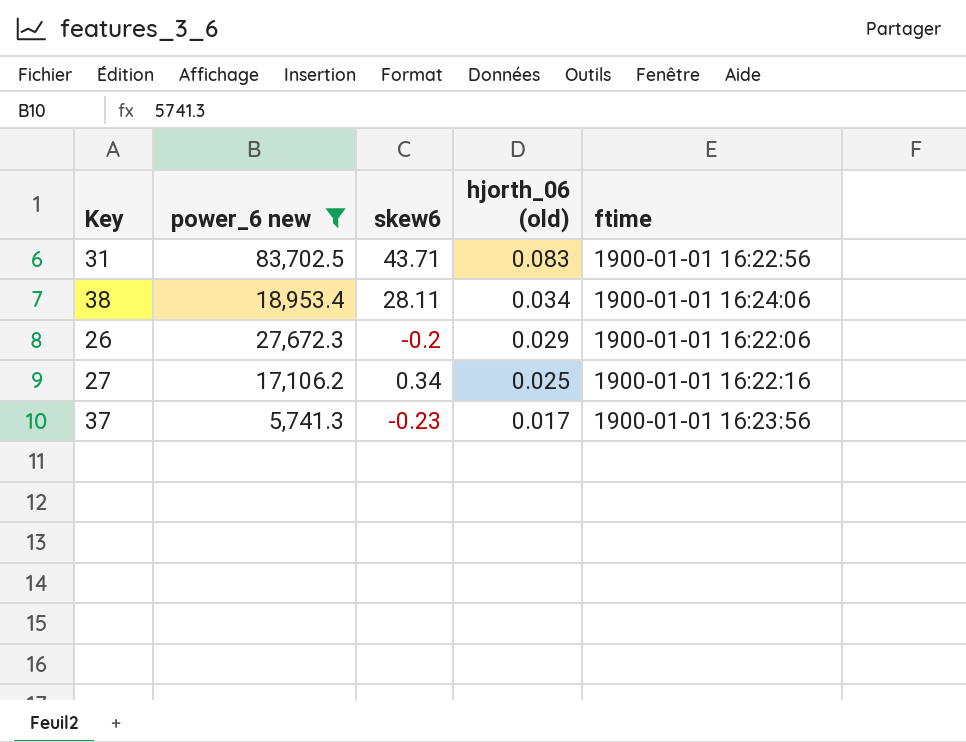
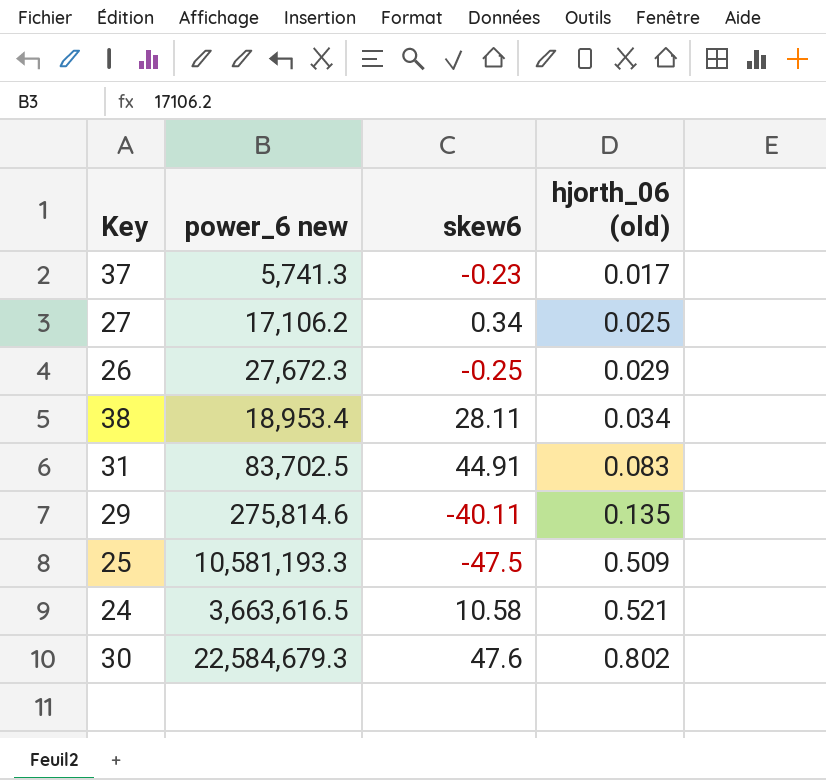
filter: power_6 new <= 83,702.5 -> none
row order: hjorth_06 (old) descending -> hjorth_06 (old) ascending
column ftime | position: 5 -> none
26 | skew6: -0.2 -> -0.25
31 | skew6: 43.71 -> 44.91

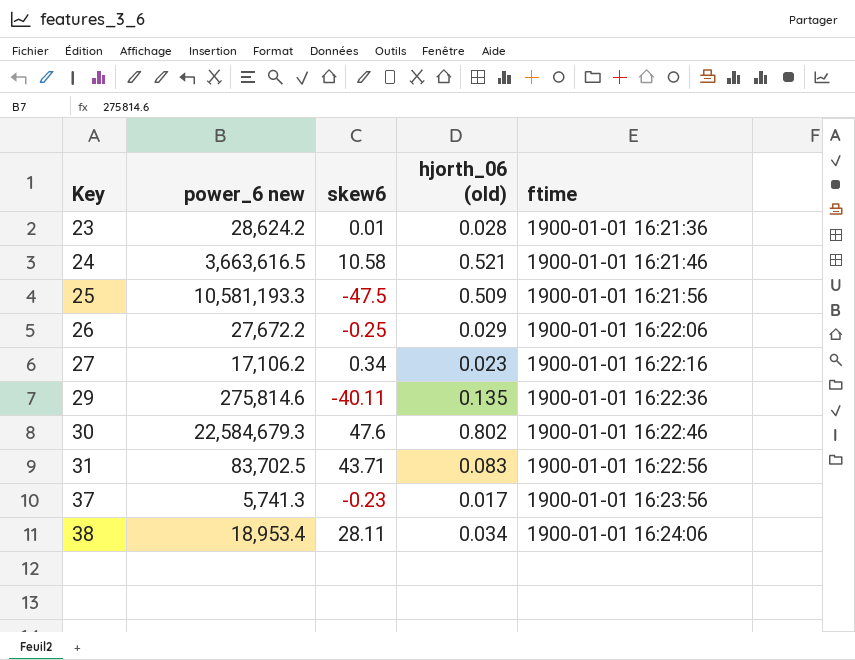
row order: hjorth_06 (old) ascending -> Key ascending
column ftime | position: none -> 5
row 23: none -> 28,624.2 | 0.01 | 0.028 | 1900-01-01 16:21:36
26 | power_6 new: 27,672.3 -> 27,672.2
27 | hjorth_06 (old): 0.025 -> 0.023
31 | skew6: 44.91 -> 43.71

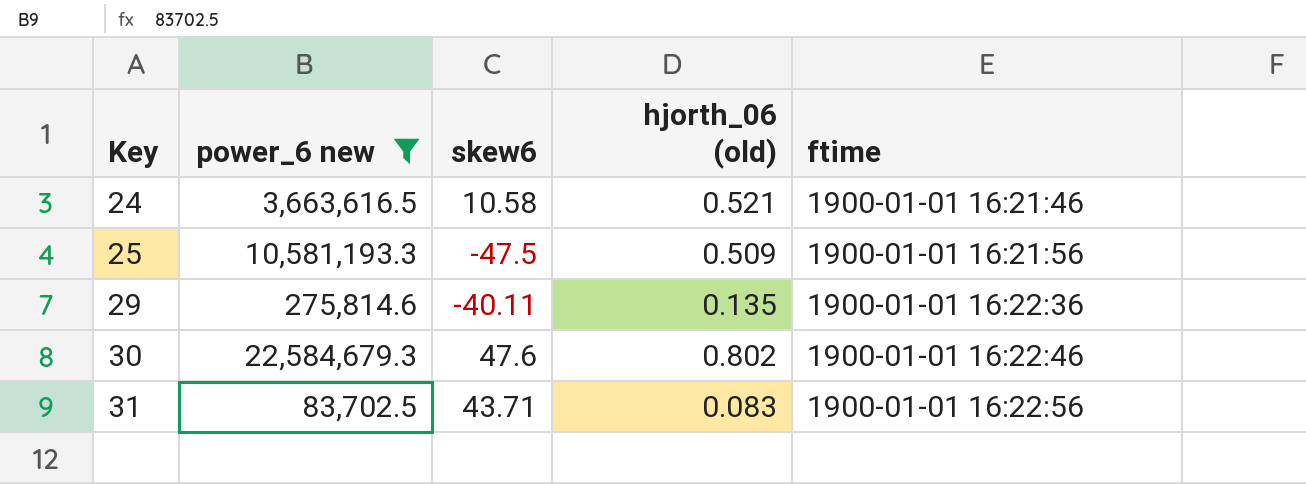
filter: none -> power_6 new >= 83,702.5

